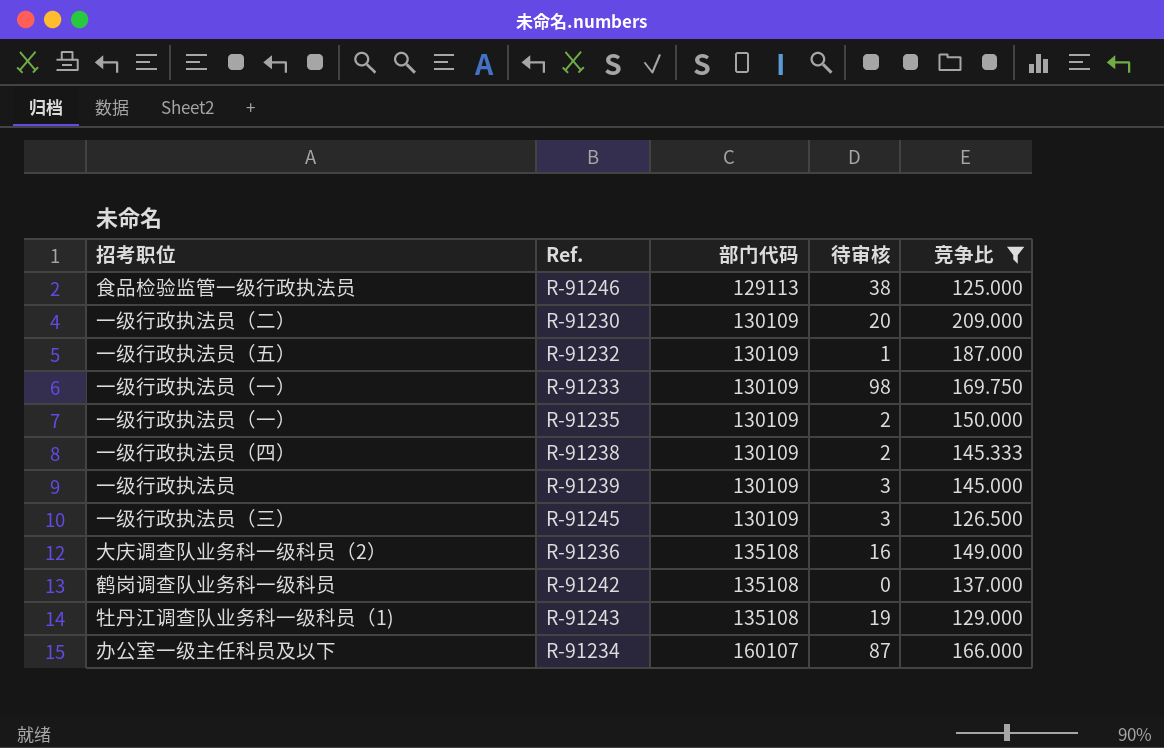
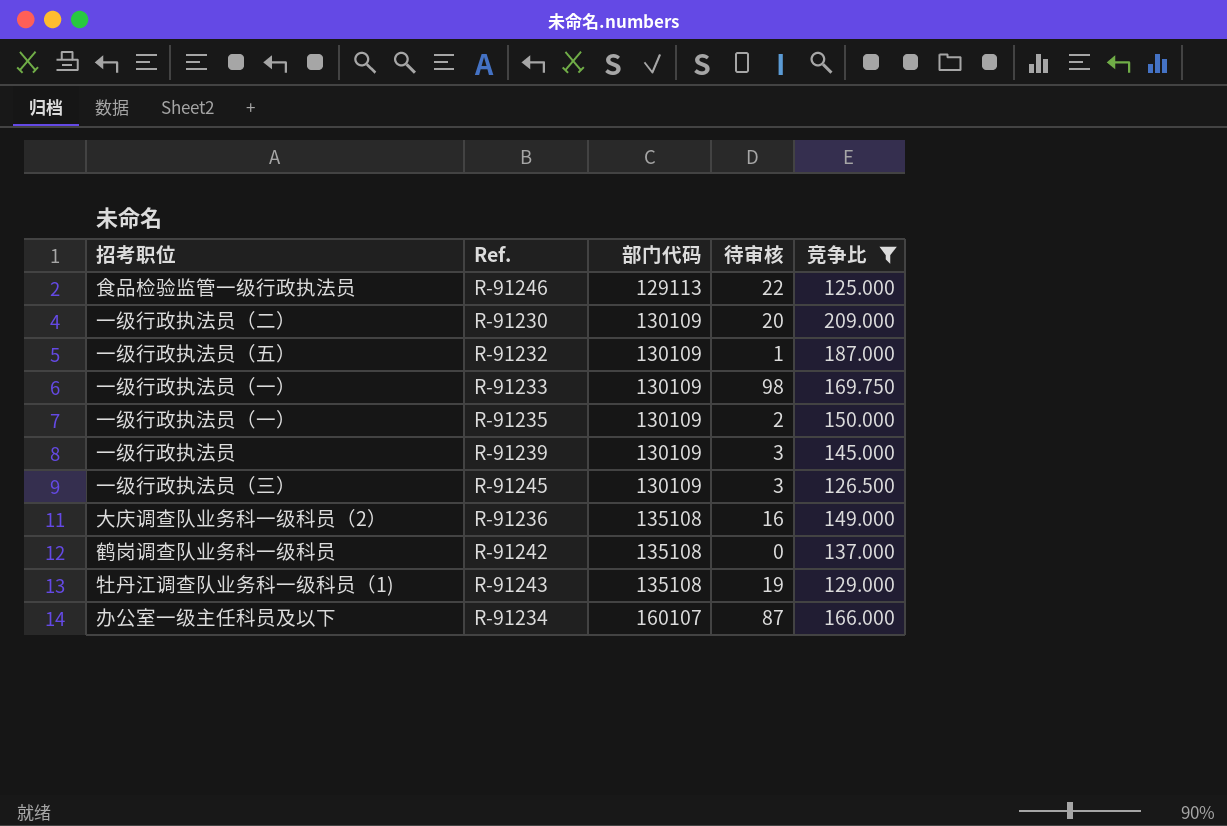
row R-91238: 一级行政执法员（四） | 130109 | 2 | 145.333 -> none
R-91246 | 待审核: 38 -> 22

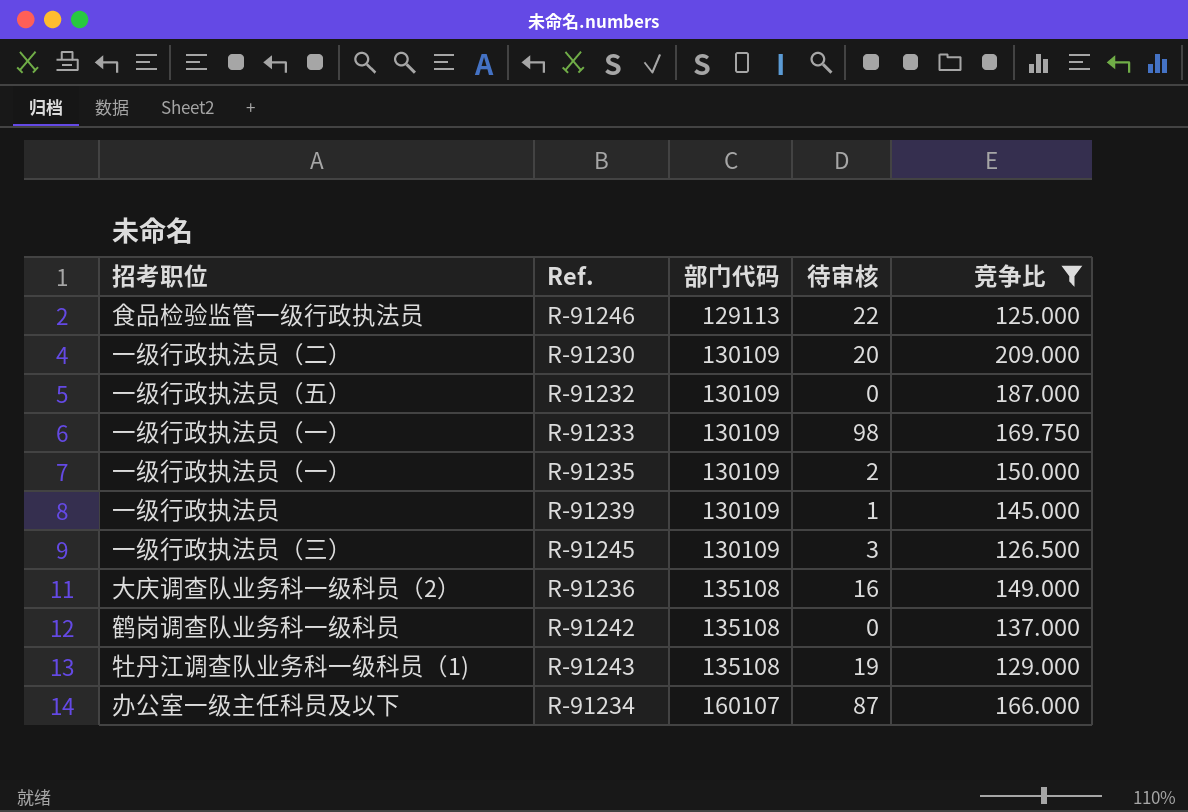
R-91232 | 待审核: 1 -> 0
R-91239 | 待审核: 3 -> 1

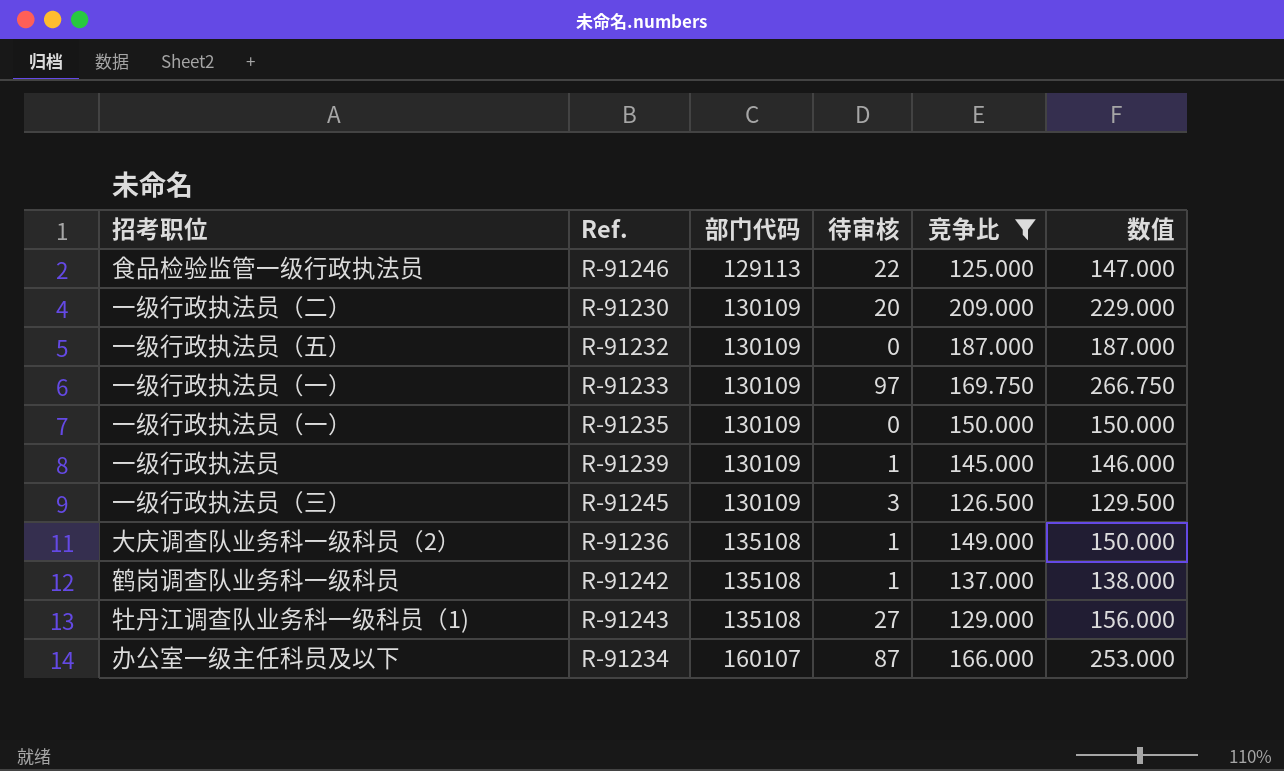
column 数值 | formula: none -> [待审核] + [竞争比]
R-91233 | 待审核: 98 -> 97
R-91235 | 待审核: 2 -> 0
R-91236 | 待审核: 16 -> 1
R-91242 | 待审核: 0 -> 1
R-91243 | 待审核: 19 -> 27

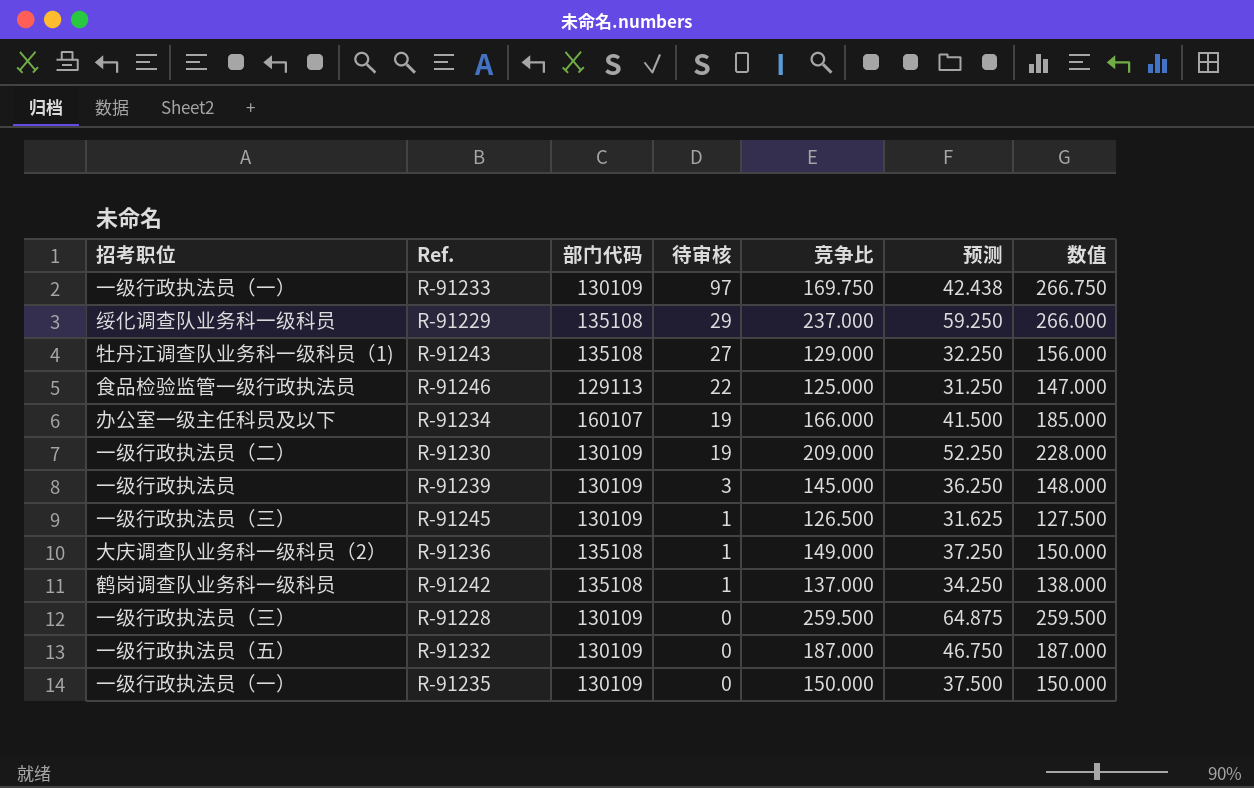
filter: 竞争比 <= 209.000 -> none
row order: 部门代码 ascending -> 待审核 descending
column 预测 | formula: none -> [竞争比] * 0.25
R-91234 | 待审核: 87 -> 19
R-91234 | 数值: 253.000 -> 185.000
R-91230 | 待审核: 20 -> 19
R-91230 | 数值: 229.000 -> 228.000
R-91239 | 待审核: 1 -> 3
R-91239 | 数值: 146.000 -> 148.000
R-91245 | 待审核: 3 -> 1
R-91245 | 数值: 129.500 -> 127.500

